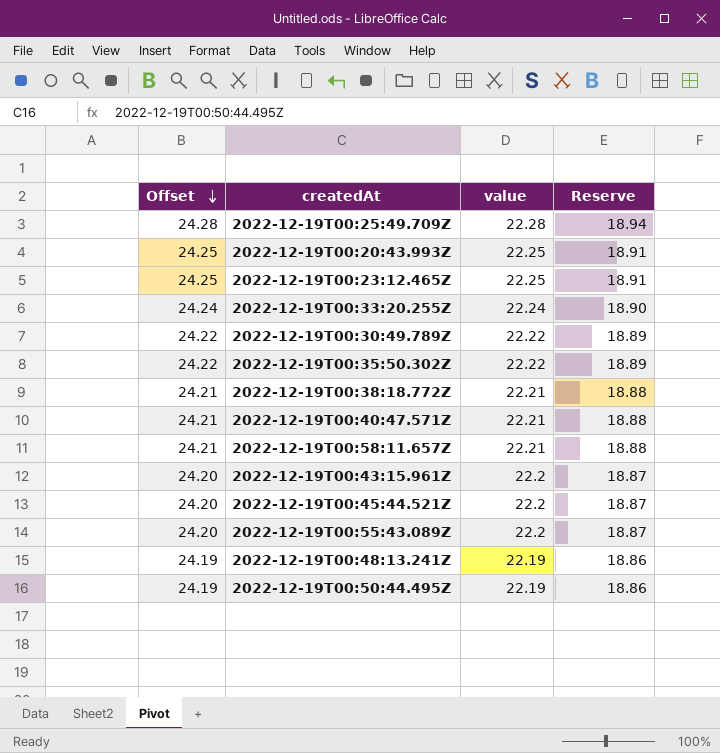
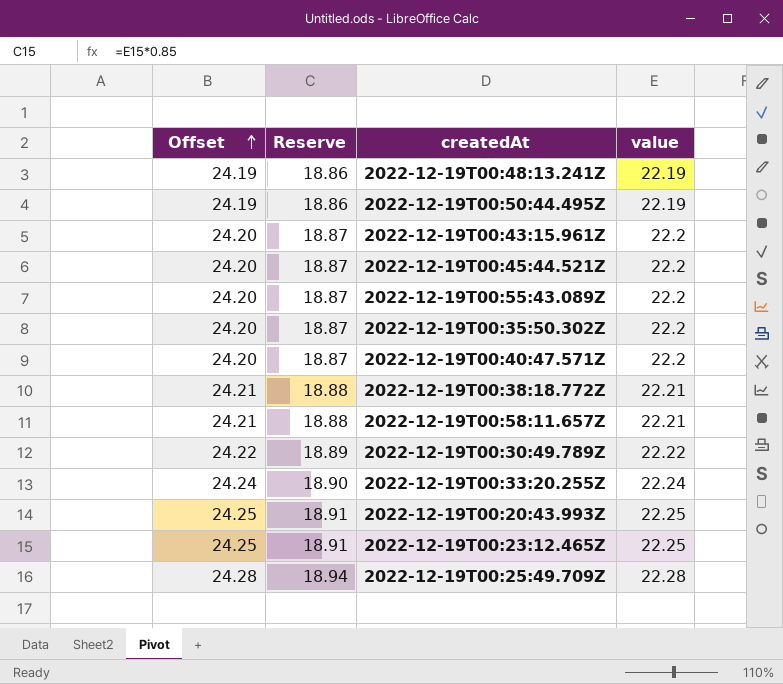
row order: Offset descending -> Offset ascending
column Reserve | position: 4 -> 2
2022-12-19T00:35:50.302Z | Offset: 24.22 -> 24.20
2022-12-19T00:35:50.302Z | Reserve: 18.89 -> 18.87
2022-12-19T00:35:50.302Z | value: 22.22 -> 22.2
2022-12-19T00:40:47.571Z | Offset: 24.21 -> 24.20
2022-12-19T00:40:47.571Z | Reserve: 18.88 -> 18.87
2022-12-19T00:40:47.571Z | value: 22.21 -> 22.2

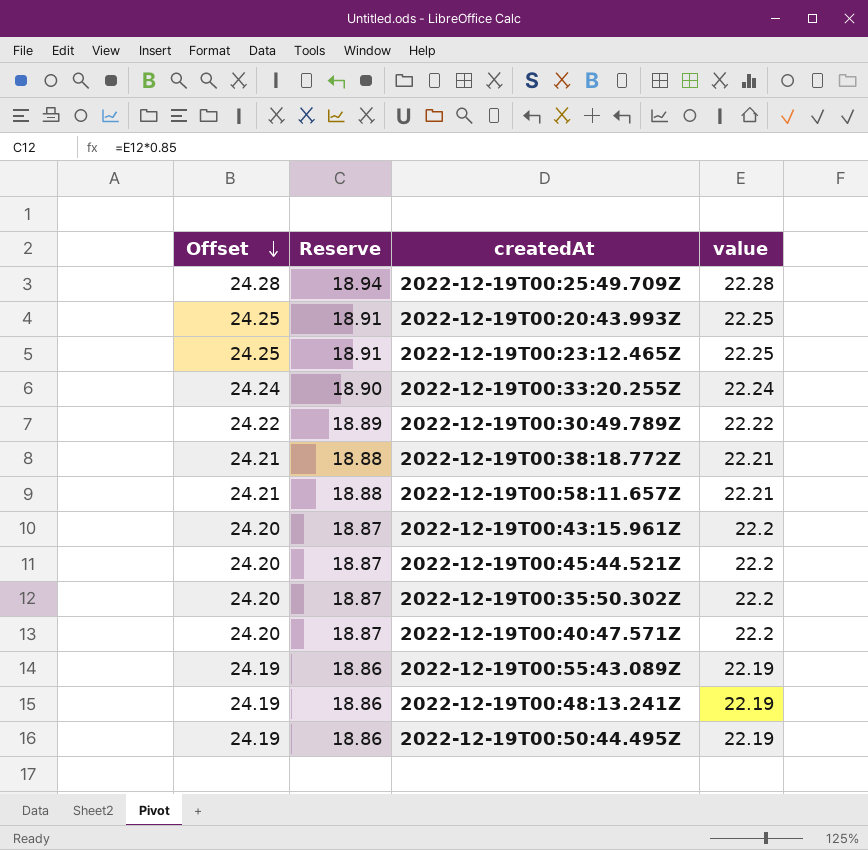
row order: Offset ascending -> Offset descending
2022-12-19T00:55:43.089Z | Offset: 24.20 -> 24.19
2022-12-19T00:55:43.089Z | Reserve: 18.87 -> 18.86
2022-12-19T00:55:43.089Z | value: 22.2 -> 22.19

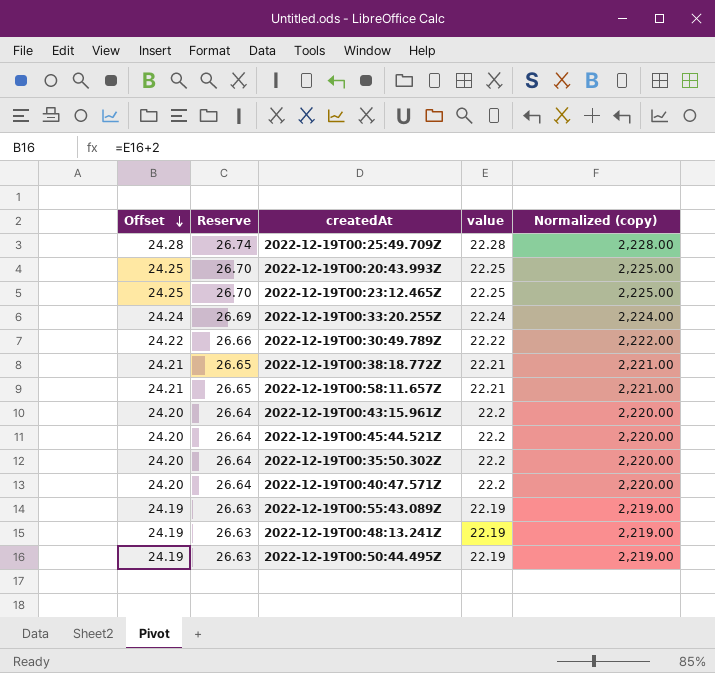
column Reserve | formula: [value] * 0.85 -> [value] * 1.2
column Normalized (copy) | formula: none -> [value] * 100

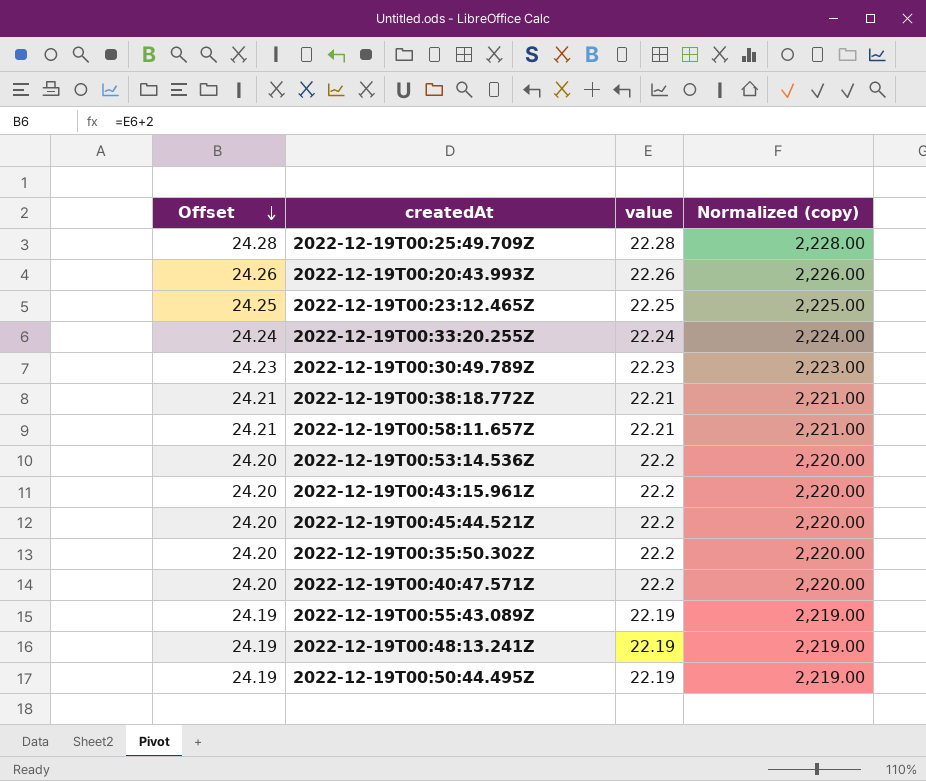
column Reserve | formula: [value] * 1.2 -> none
2022-12-19T00:20:43.993Z | Offset: 24.25 -> 24.26
2022-12-19T00:20:43.993Z | value: 22.25 -> 22.26
2022-12-19T00:20:43.993Z | Normalized (copy): 2,225.00 -> 2,226.00
2022-12-19T00:30:49.789Z | Offset: 24.22 -> 24.23
2022-12-19T00:30:49.789Z | value: 22.22 -> 22.23
2022-12-19T00:30:49.789Z | Normalized (copy): 2,222.00 -> 2,223.00
row 2022-12-19T00:53:14.536Z: none -> 24.20 | 22.2 | 2,220.00

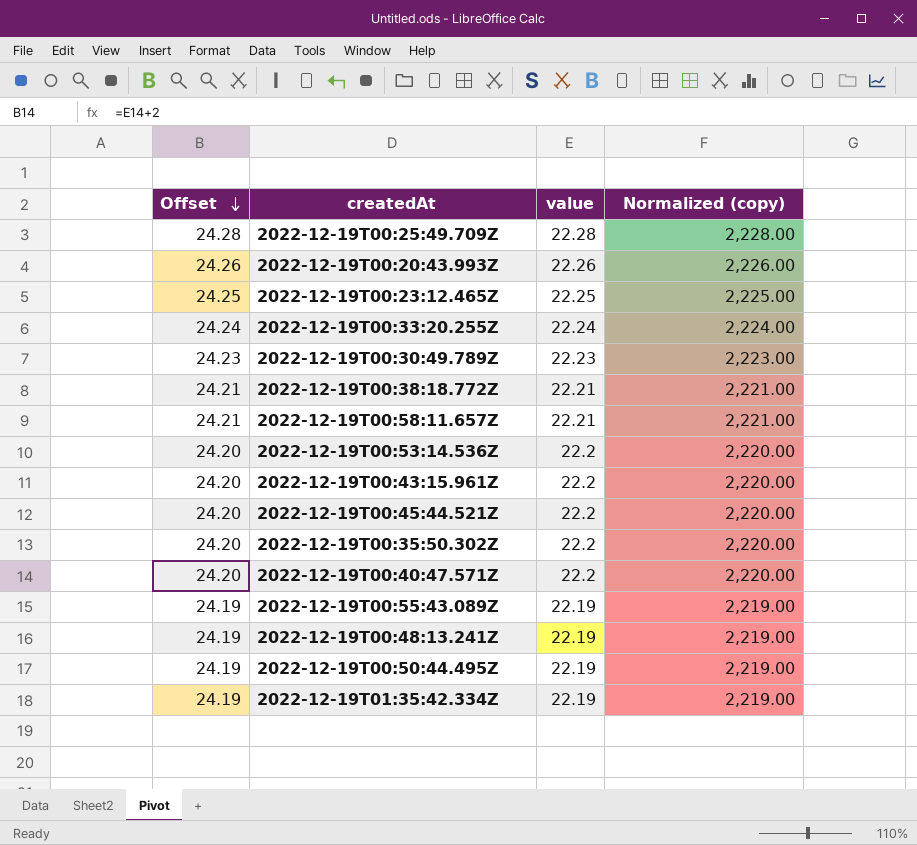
row 2022-12-19T01:35:42.334Z: none -> 24.19 | 22.19 | 2,219.00

